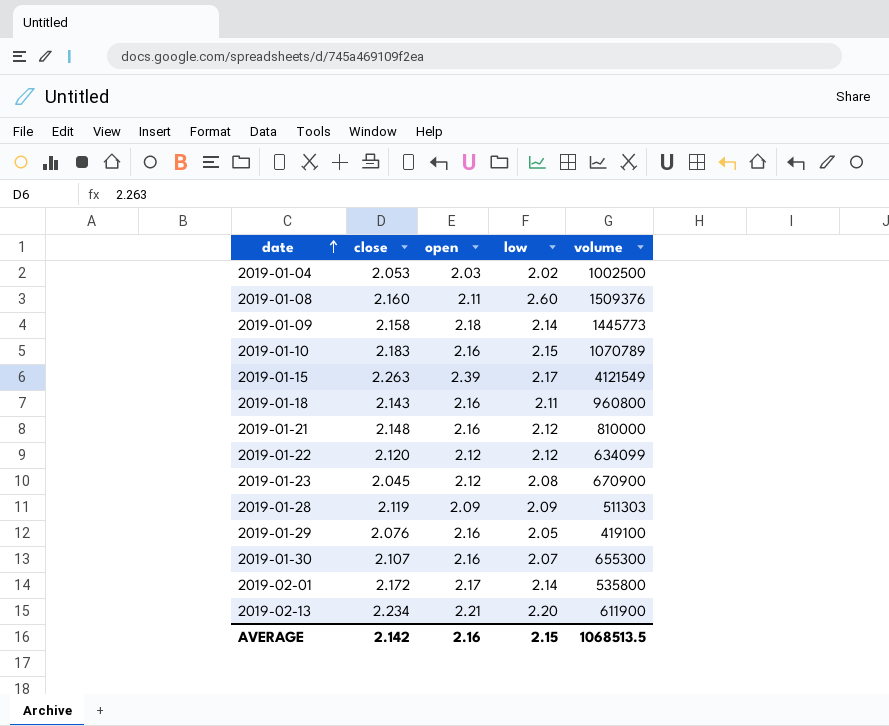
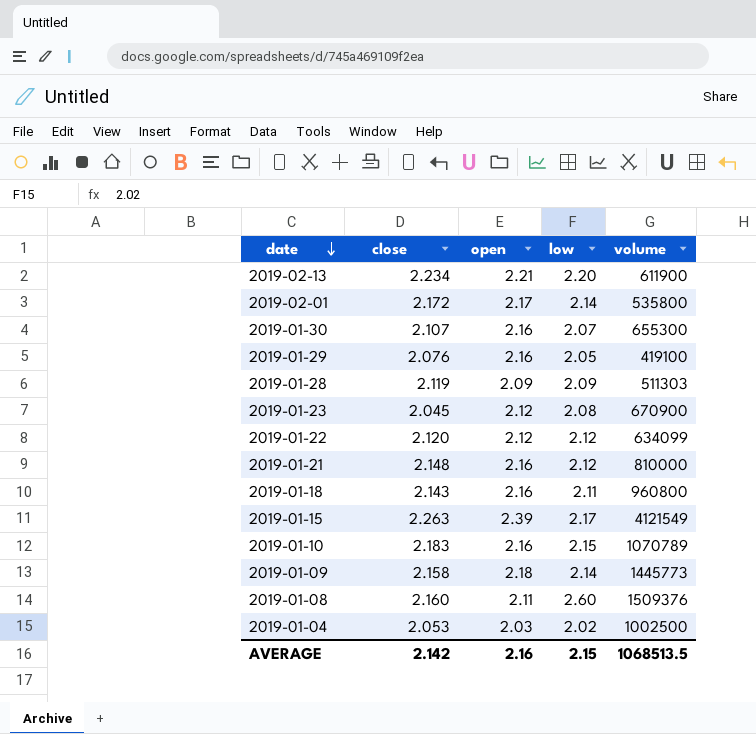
row order: date ascending -> date descending

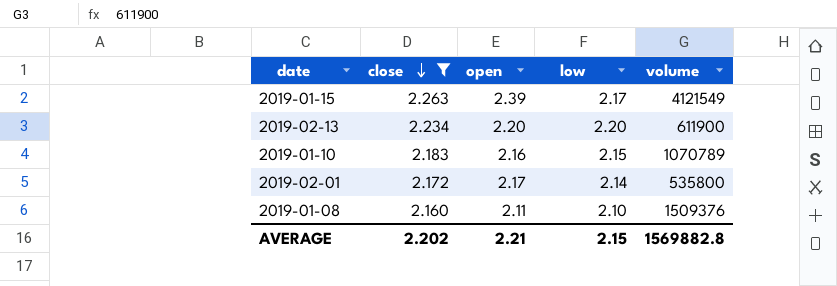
filter: none -> close >= 2.160
row order: date descending -> close descending
2019-02-13 | open: 2.21 -> 2.20
2019-01-08 | low: 2.60 -> 2.10
AVERAGE | close: 2.142 -> 2.202
AVERAGE | open: 2.16 -> 2.21
AVERAGE | volume: 1068513.5 -> 1569882.8

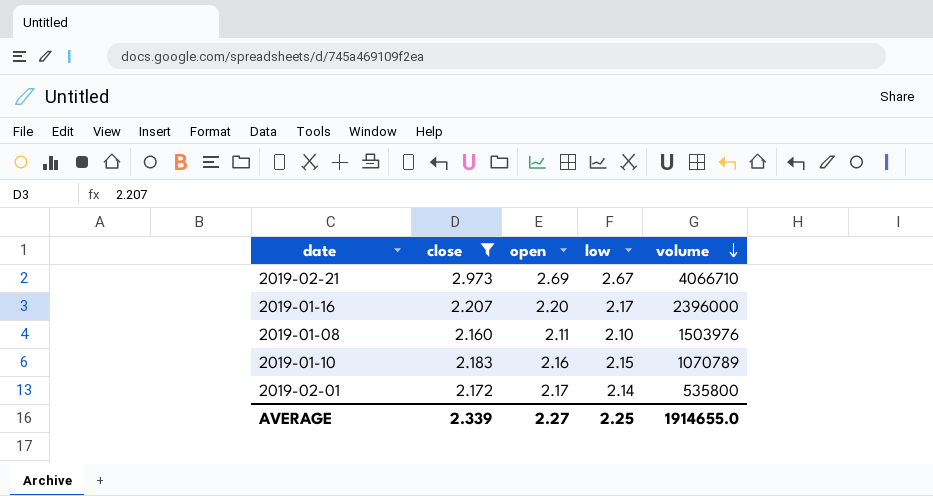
row order: close descending -> volume descending
row 2019-01-15: 2.263 | 2.39 | 2.17 | 4121549 -> none
row 2019-02-13: 2.234 | 2.20 | 2.20 | 611900 -> none
row 2019-02-21: none -> 2.973 | 2.69 | 2.67 | 4066710
row 2019-01-16: none -> 2.207 | 2.20 | 2.17 | 2396000
2019-01-08 | volume: 1509376 -> 1503976
AVERAGE | close: 2.202 -> 2.339
AVERAGE | open: 2.21 -> 2.27
AVERAGE | low: 2.15 -> 2.25
AVERAGE | volume: 1569882.8 -> 1914655.0

